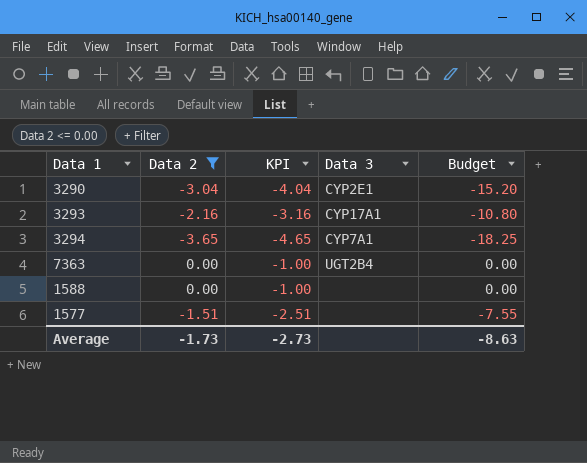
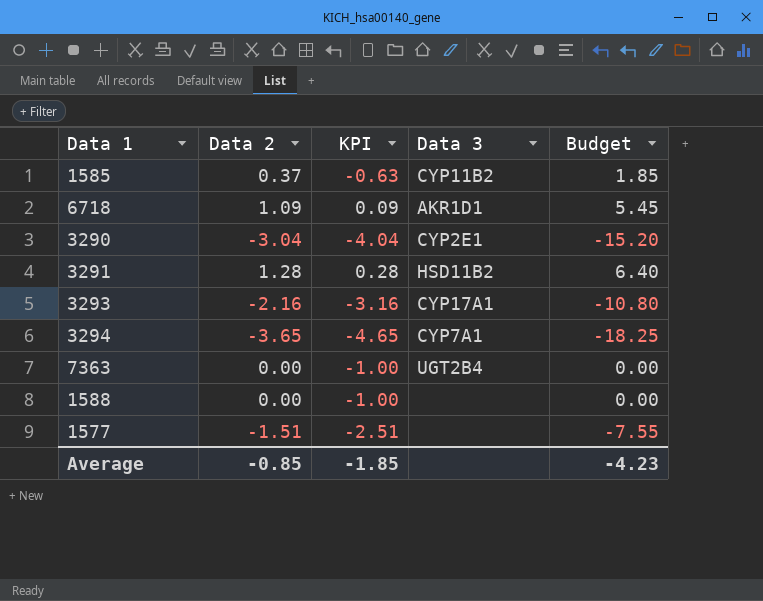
filter: Data 2 <= 0.00 -> none
Average | Data 2: -1.73 -> -0.85
Average | KPI: -2.73 -> -1.85
Average | Budget: -8.63 -> -4.23

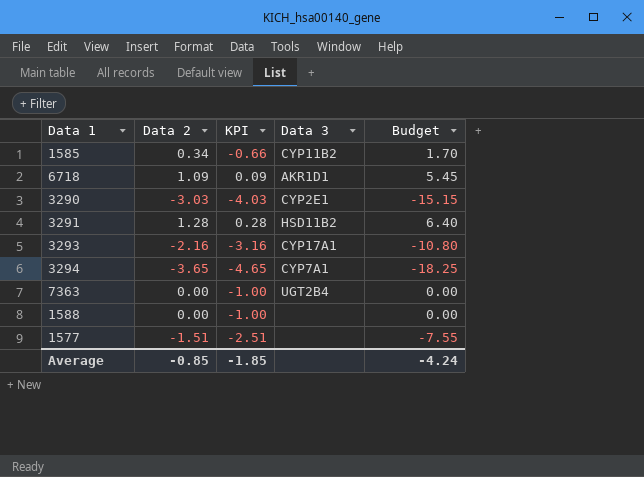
1585 | Data 2: 0.37 -> 0.34
1585 | KPI: -0.63 -> -0.66
1585 | Budget: 1.85 -> 1.70
3290 | Data 2: -3.04 -> -3.03
3290 | KPI: -4.04 -> -4.03
3290 | Budget: -15.20 -> -15.15
Average | Budget: -4.23 -> -4.24

